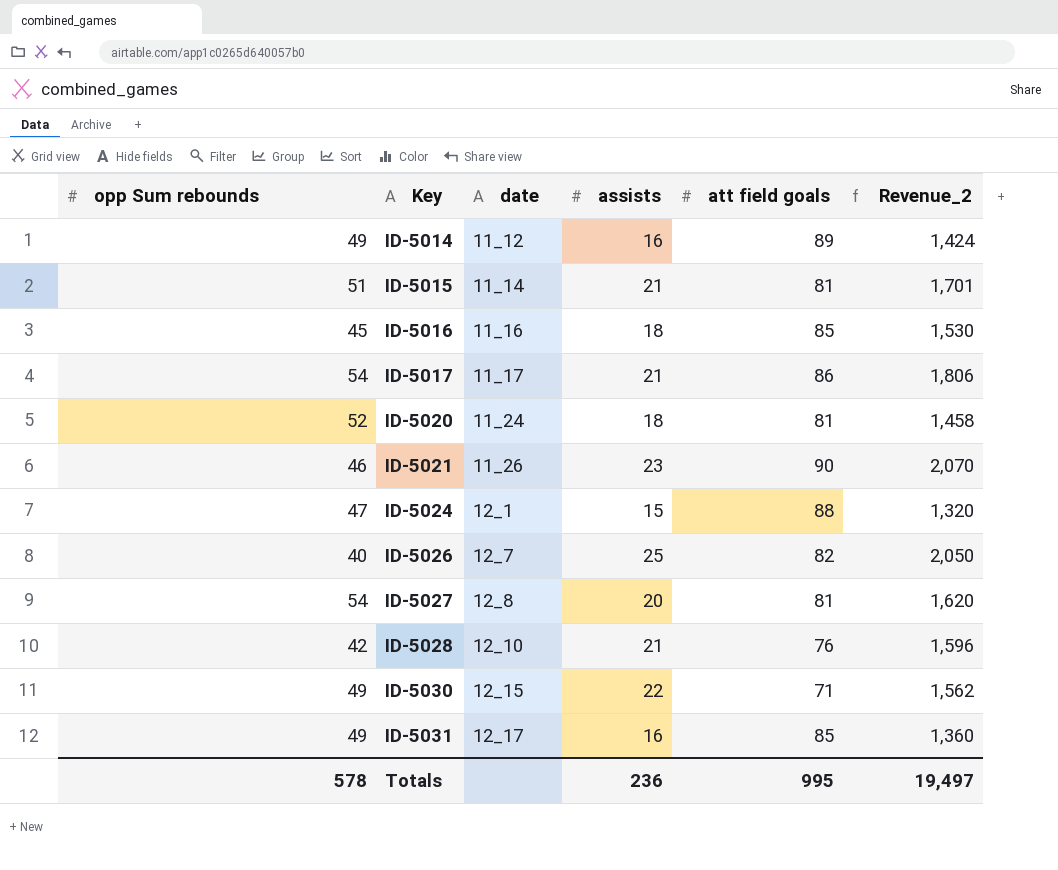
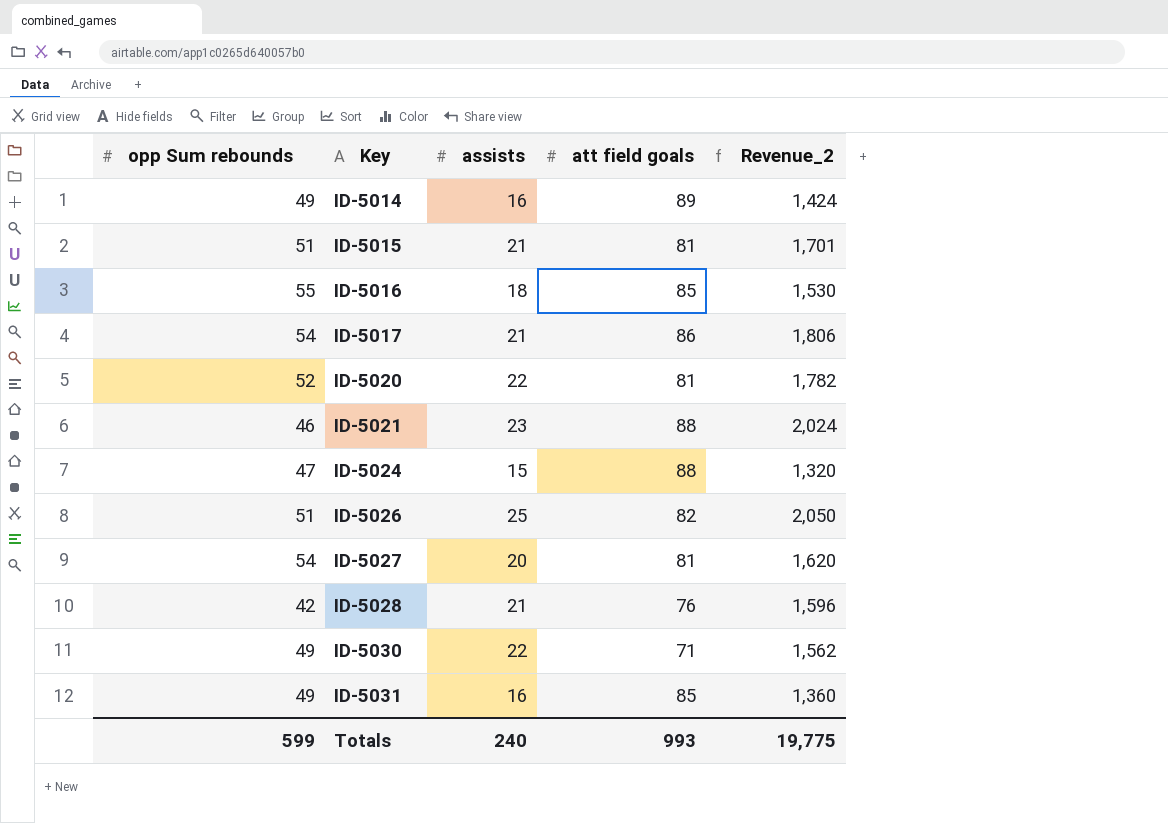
column date | position: 3 -> none
ID-5016 | opp Sum rebounds: 45 -> 55
ID-5020 | assists: 18 -> 22
ID-5020 | Revenue_2: 1,458 -> 1,782
ID-5021 | att field goals: 90 -> 88
ID-5021 | Revenue_2: 2,070 -> 2,024
ID-5026 | opp Sum rebounds: 40 -> 51
Totals | opp Sum rebounds: 578 -> 599
Totals | assists: 236 -> 240
Totals | att field goals: 995 -> 993
Totals | Revenue_2: 19,497 -> 19,775

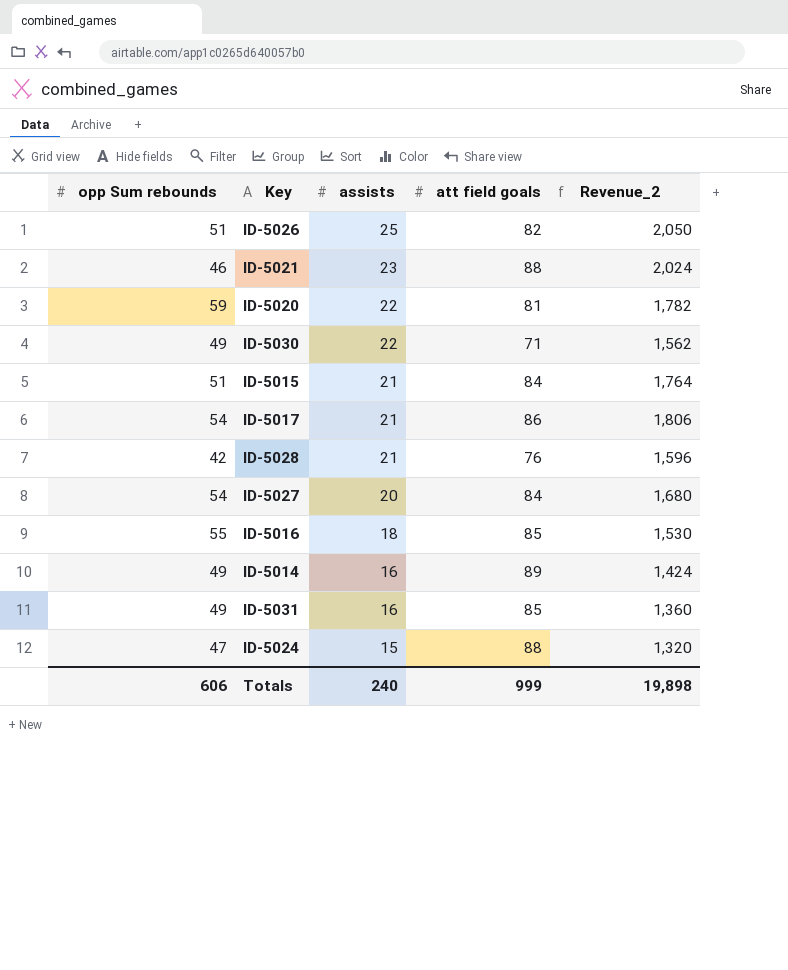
row order: Key ascending -> assists descending
ID-5020 | opp Sum rebounds: 52 -> 59
ID-5015 | att field goals: 81 -> 84
ID-5015 | Revenue_2: 1,701 -> 1,764
ID-5027 | att field goals: 81 -> 84
ID-5027 | Revenue_2: 1,620 -> 1,680
Totals | opp Sum rebounds: 599 -> 606
Totals | att field goals: 993 -> 999
Totals | Revenue_2: 19,775 -> 19,898

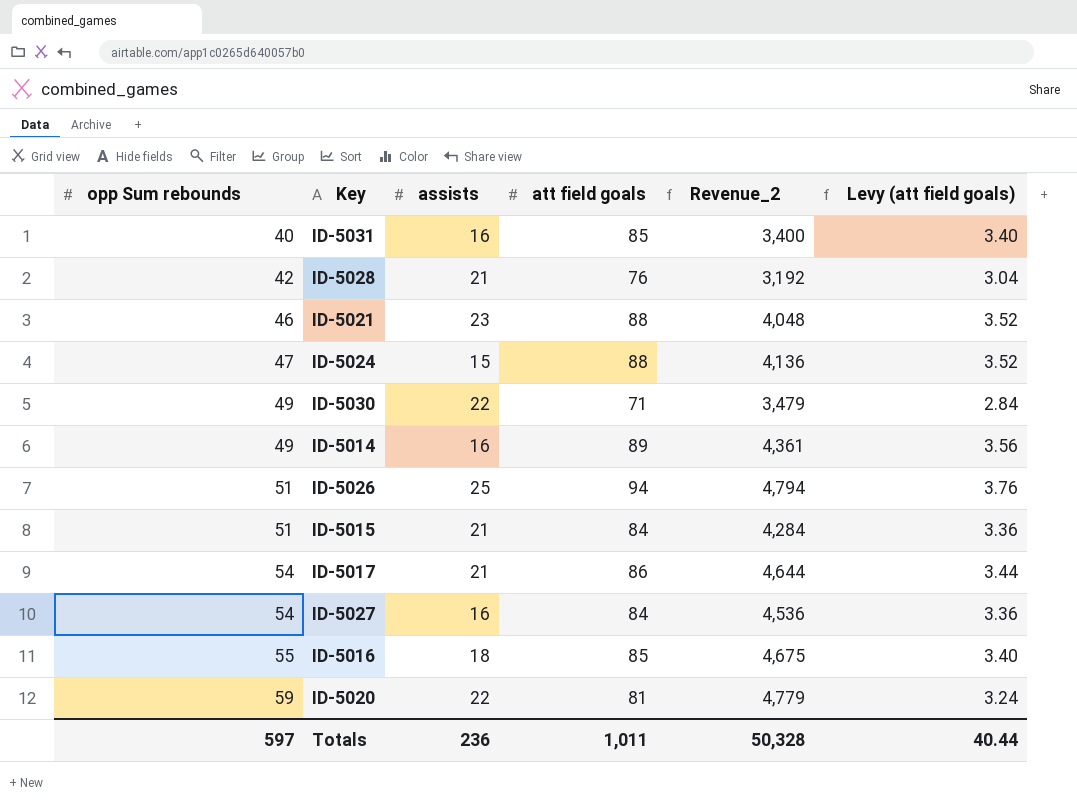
row order: assists descending -> opp Sum rebounds ascending
column Revenue_2 | formula: [assists] * [att field goals] -> [opp Sum rebounds] * [att field goals]
column Levy (att field goals) | formula: none -> [att field goals] * 0.04
ID-5031 | opp Sum rebounds: 49 -> 40
ID-5026 | att field goals: 82 -> 94
ID-5027 | assists: 20 -> 16
Totals | opp Sum rebounds: 606 -> 597
Totals | assists: 240 -> 236
Totals | att field goals: 999 -> 1,011
Totals | Revenue_2: 19,898 -> 50,328

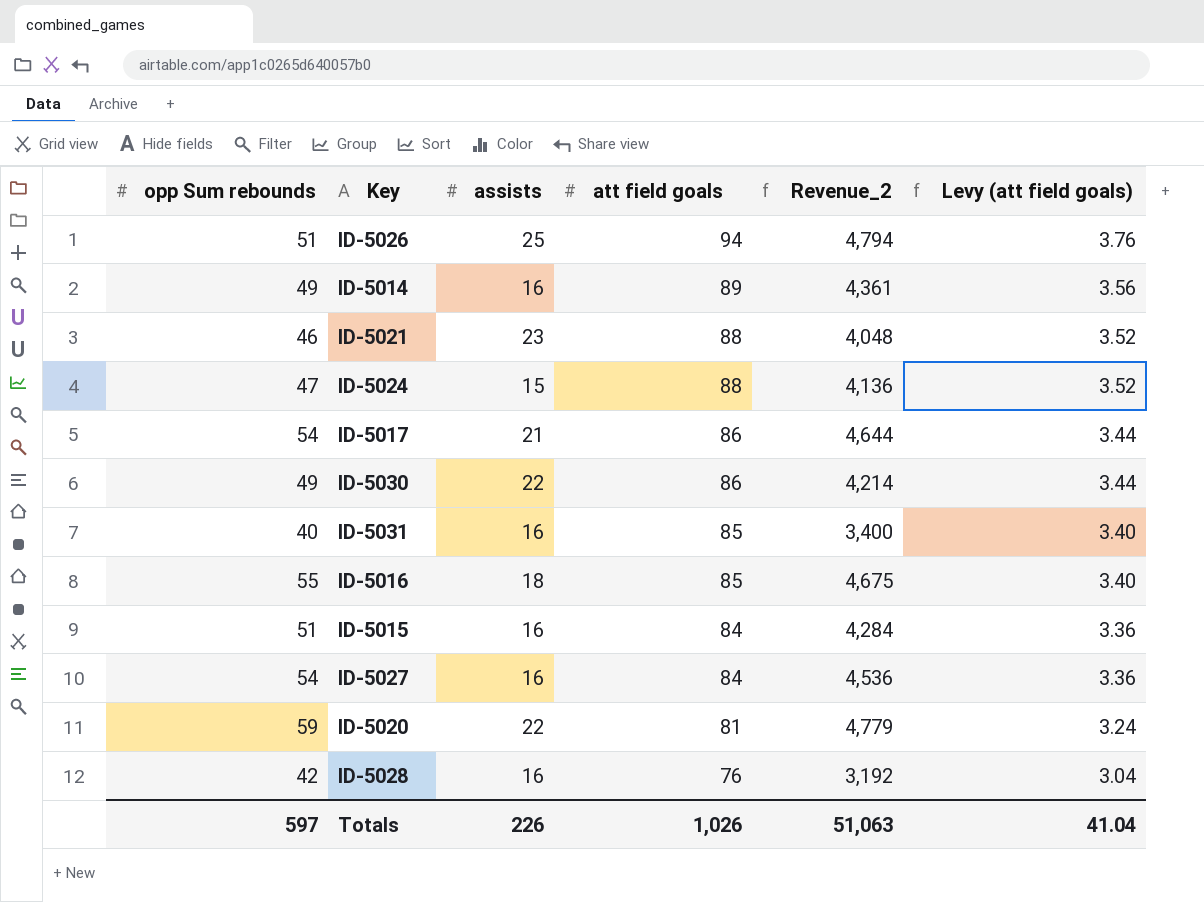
row order: opp Sum rebounds ascending -> att field goals descending
ID-5030 | att field goals: 71 -> 86
ID-5030 | Revenue_2: 3,479 -> 4,214
ID-5030 | Levy (att field goals): 2.84 -> 3.44
ID-5015 | assists: 21 -> 16
ID-5028 | assists: 21 -> 16
Totals | assists: 236 -> 226
Totals | att field goals: 1,011 -> 1,026
Totals | Revenue_2: 50,328 -> 51,063
Totals | Levy (att field goals): 40.44 -> 41.04

